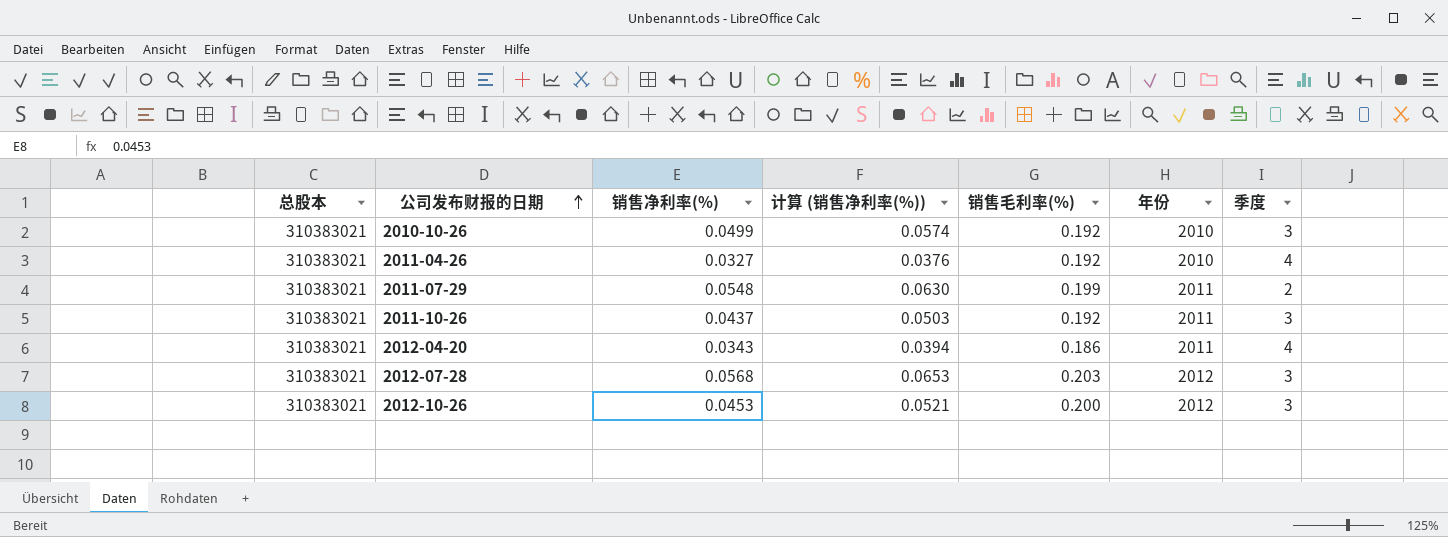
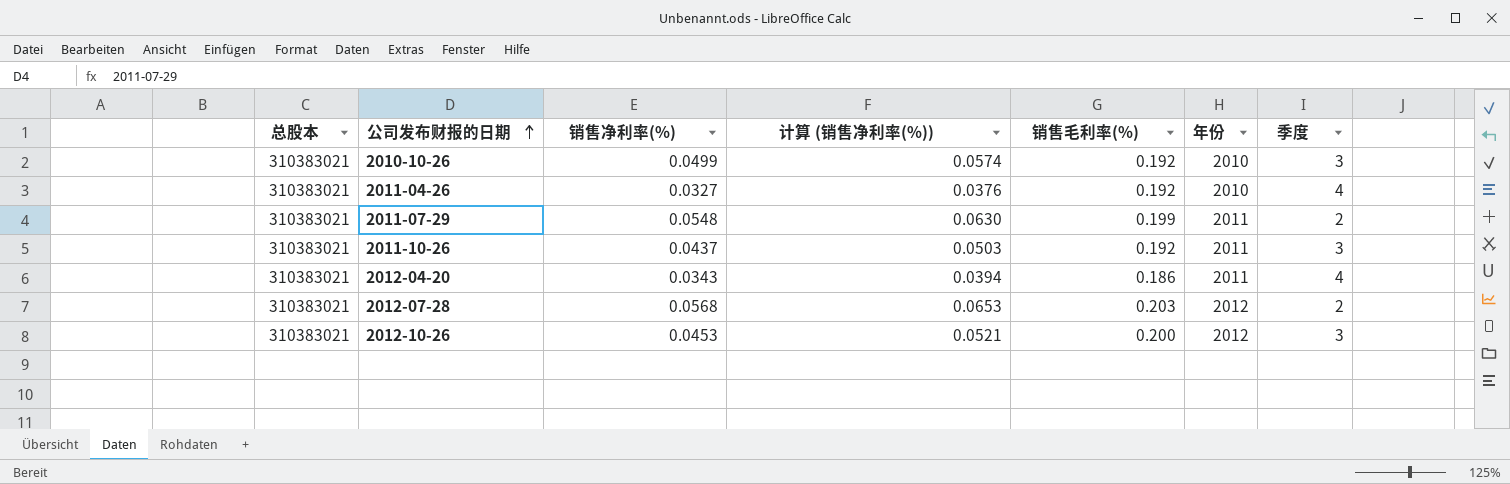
2012-07-28 | 季度: 3 -> 2

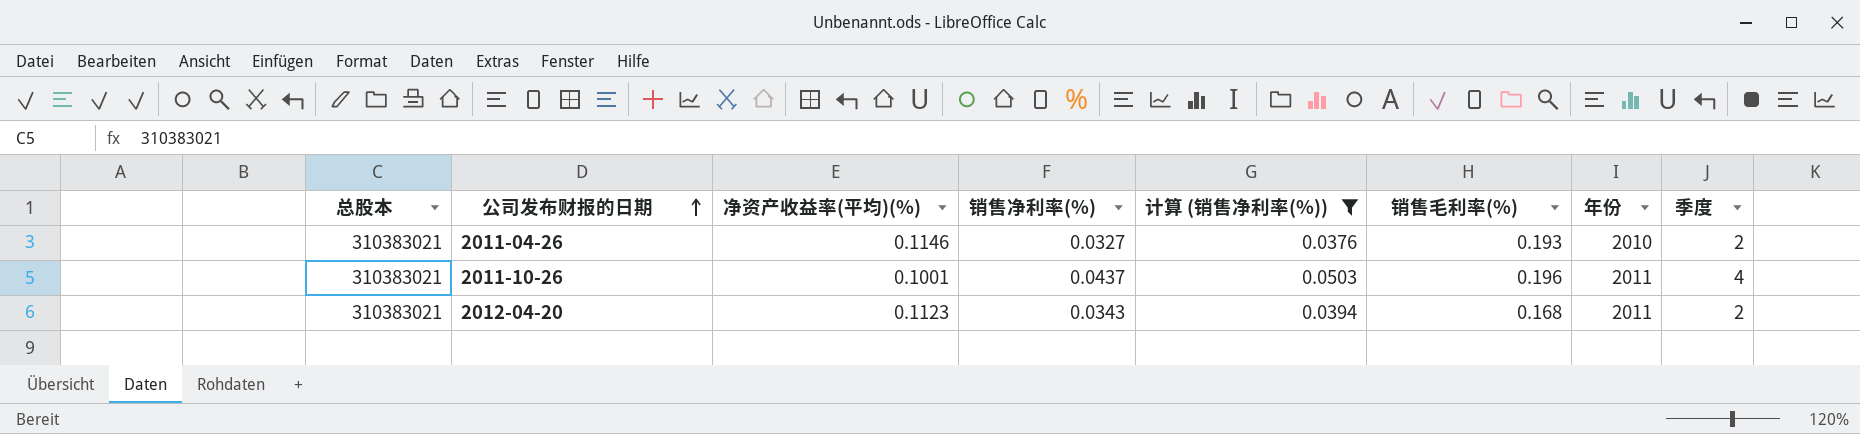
filter: none -> 计算 (销售净利率(%)) <= 0.0503
column 净资产收益率(平均)(%) | position: none -> 3
2011-04-26 | 销售毛利率(%): 0.192 -> 0.193
2011-04-26 | 季度: 4 -> 2
2011-10-26 | 销售毛利率(%): 0.192 -> 0.196
2011-10-26 | 季度: 3 -> 4
2012-04-20 | 销售毛利率(%): 0.186 -> 0.168
2012-04-20 | 季度: 4 -> 2

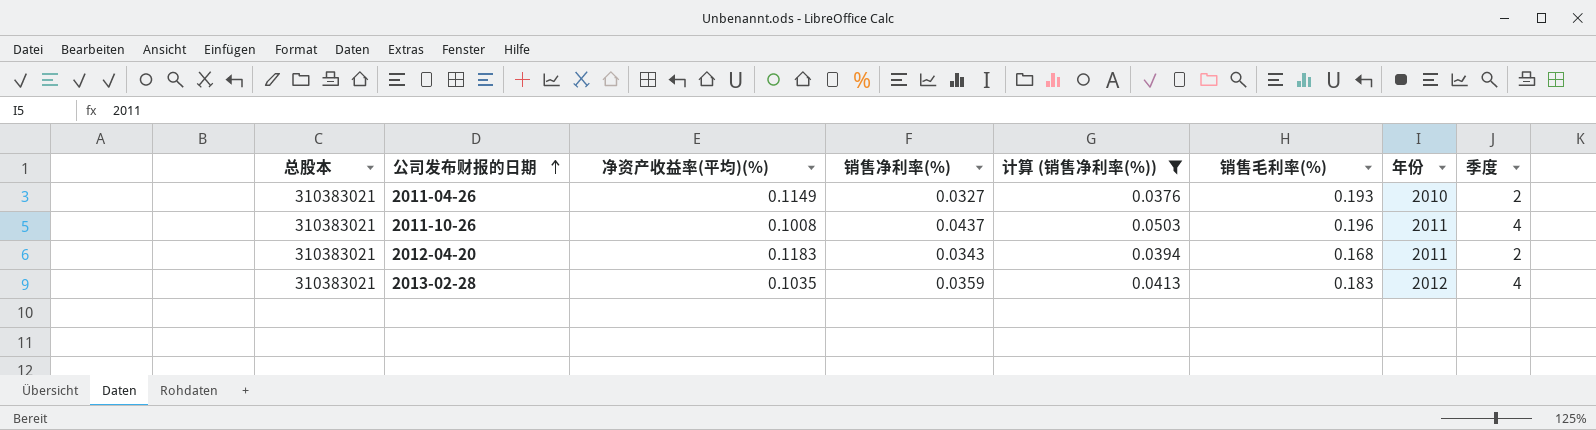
2011-04-26 | 净资产收益率(平均)(%): 0.1146 -> 0.1149
2011-10-26 | 净资产收益率(平均)(%): 0.1001 -> 0.1008
2012-04-20 | 净资产收益率(平均)(%): 0.1123 -> 0.1183
row 2013-02-28: none -> 310383021 | 0.1035 | 0.0359 | 0.0413 | 0.183 | 2012 | 4

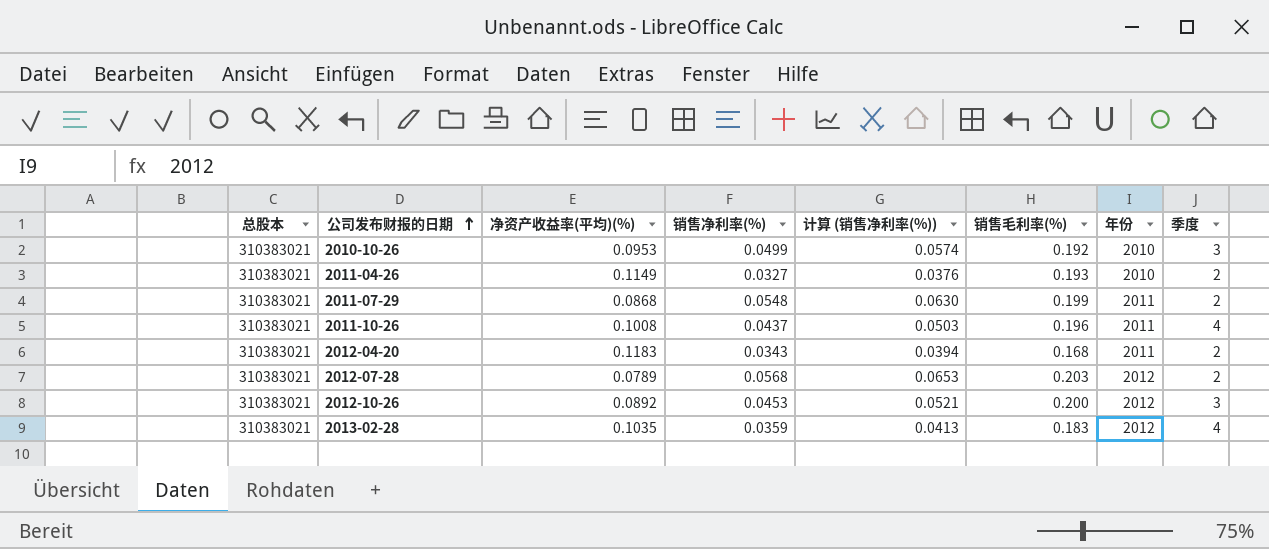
filter: 计算 (销售净利率(%)) <= 0.0503 -> none

